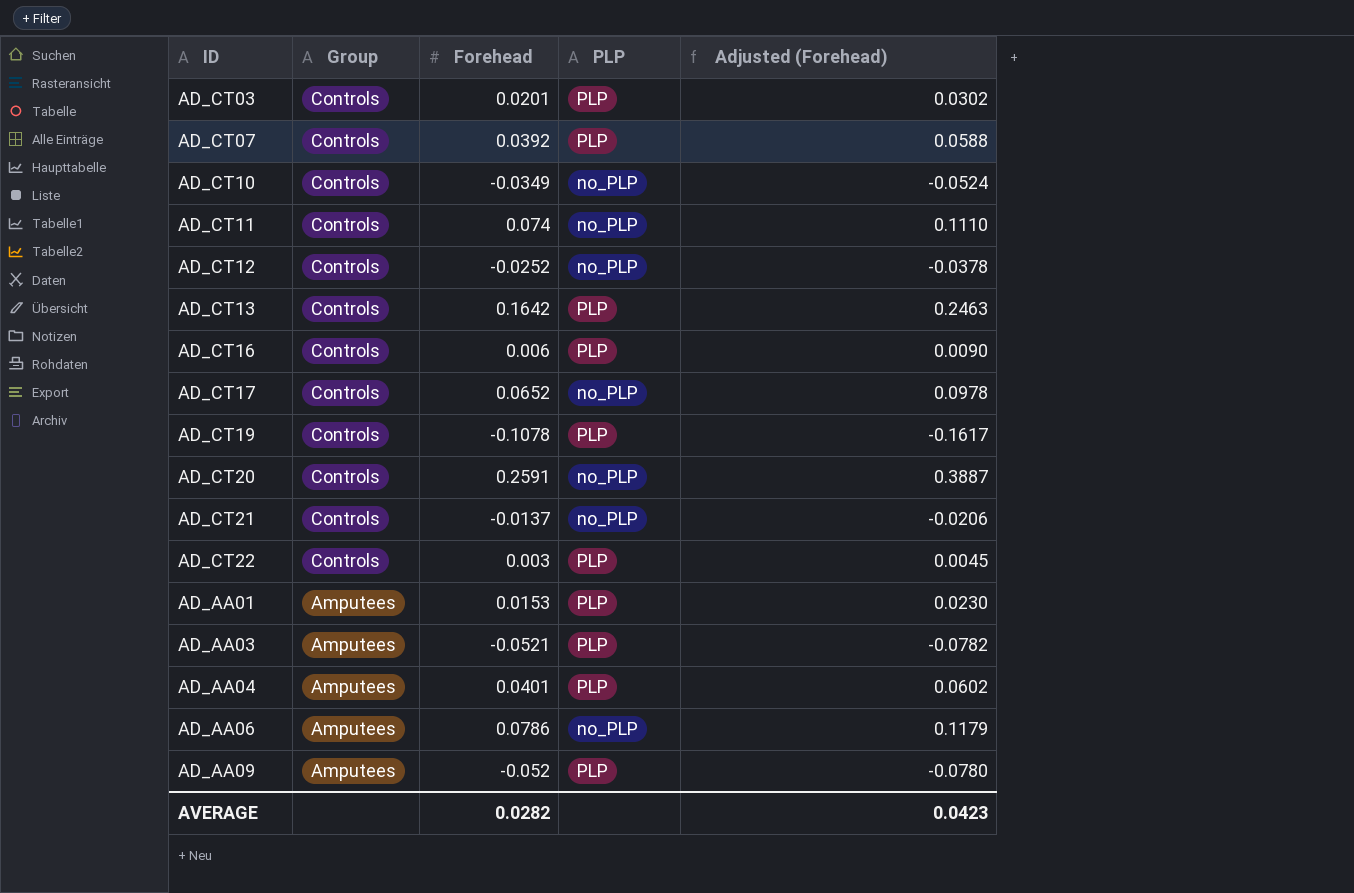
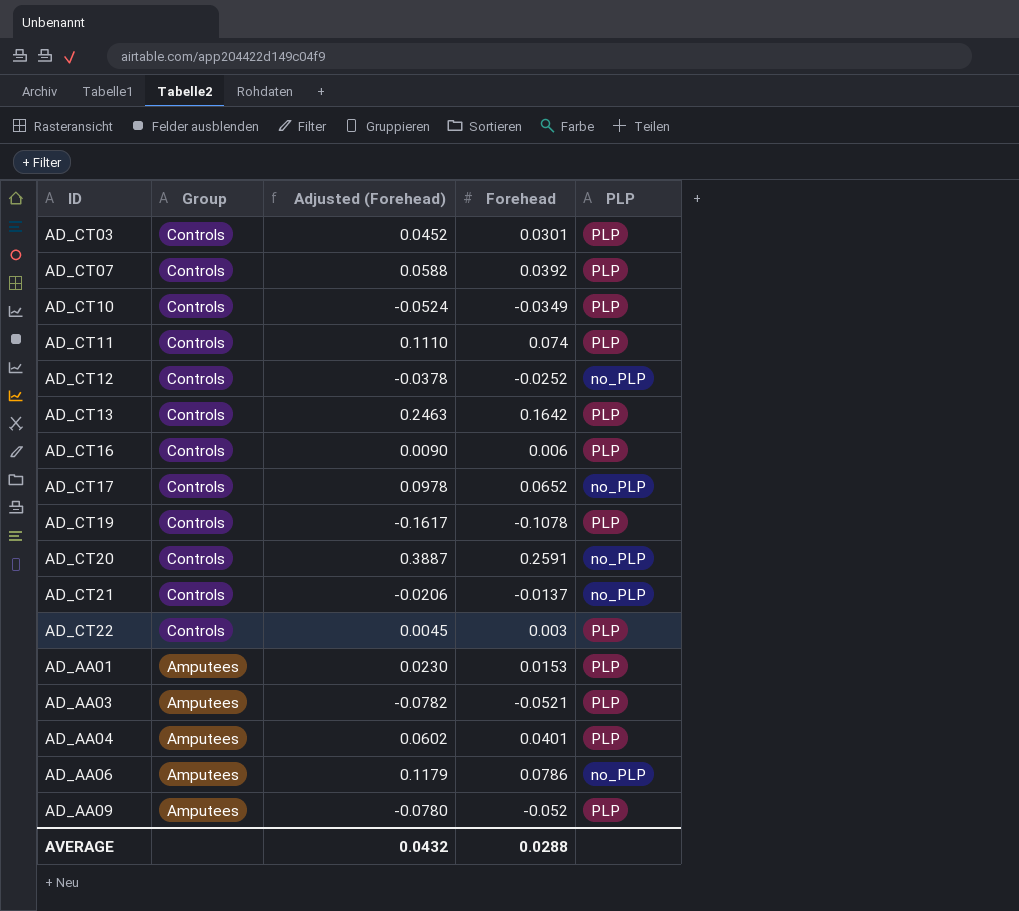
column Adjusted (Forehead) | position: 5 -> 3
AD_CT03 | Adjusted (Forehead): 0.0302 -> 0.0452
AD_CT03 | Forehead: 0.0201 -> 0.0301
AD_CT10 | PLP: no_PLP -> PLP
AD_CT11 | PLP: no_PLP -> PLP
AVERAGE | Adjusted (Forehead): 0.0423 -> 0.0432
AVERAGE | Forehead: 0.0282 -> 0.0288

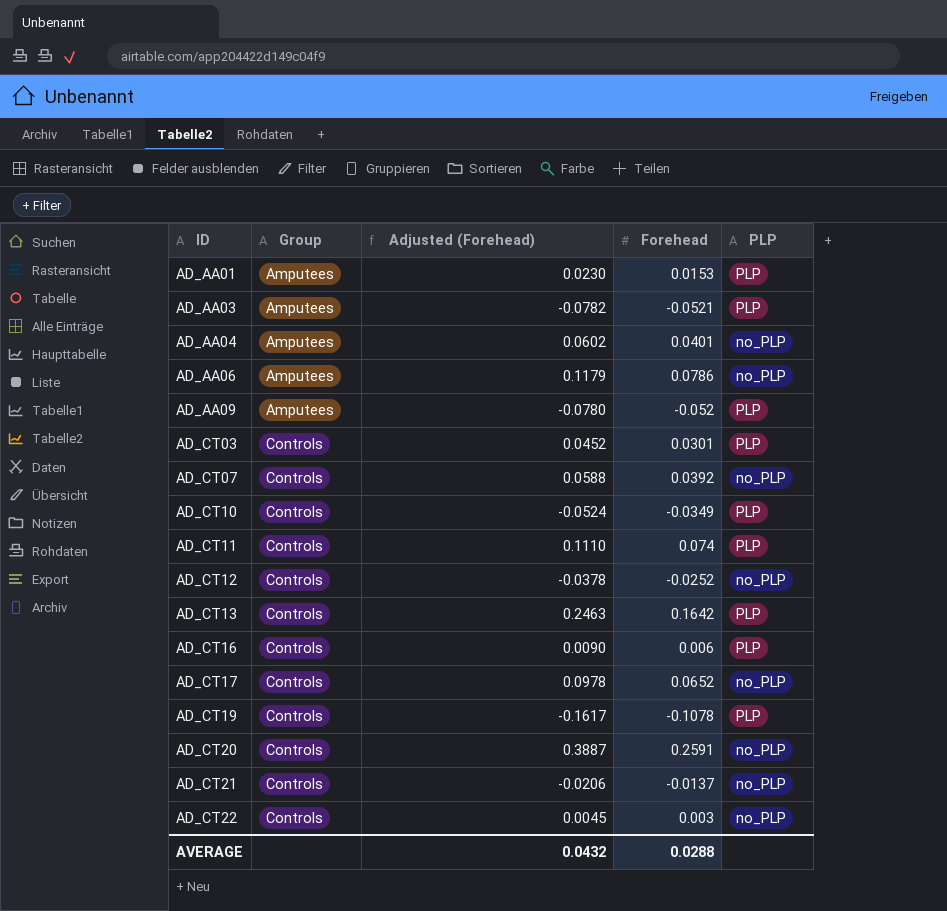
row order: Group descending -> ID ascending
AD_AA04 | PLP: PLP -> no_PLP
AD_CT07 | PLP: PLP -> no_PLP
AD_CT22 | PLP: PLP -> no_PLP

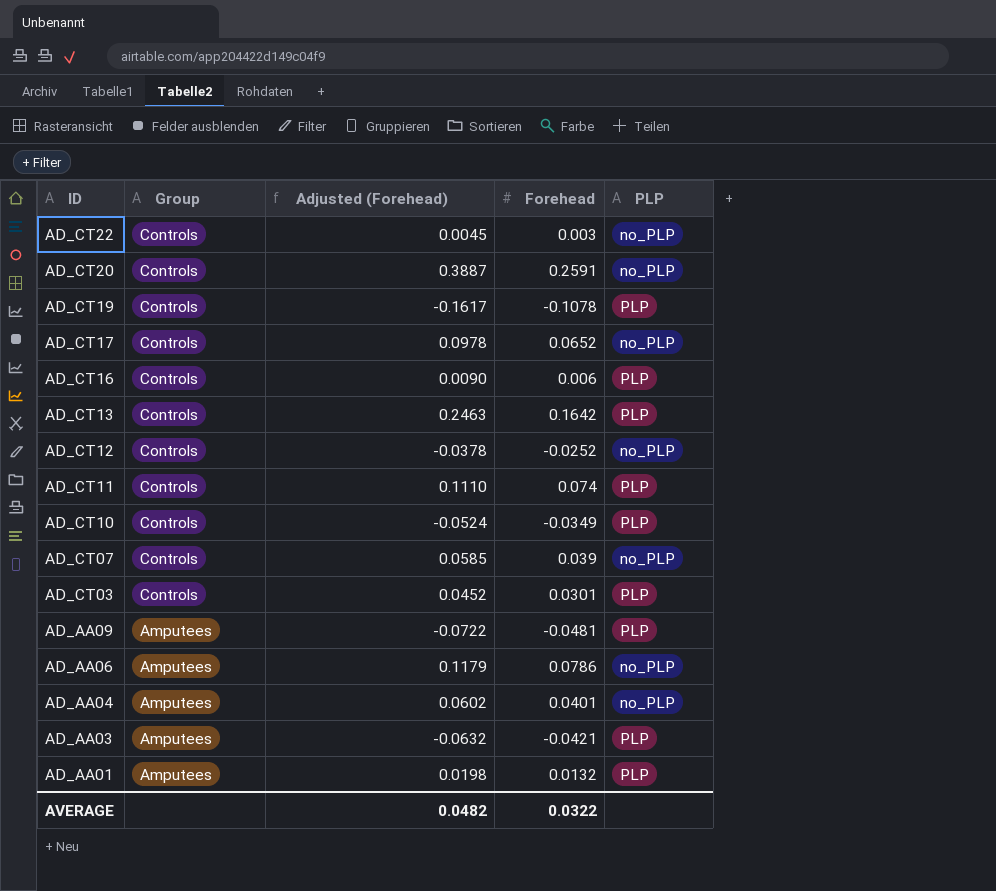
row order: ID ascending -> ID descending
row AD_CT21: Controls | -0.0206 | -0.0137 | no_PLP -> none
AD_CT07 | Adjusted (Forehead): 0.0588 -> 0.0585
AD_CT07 | Forehead: 0.0392 -> 0.039
AD_AA09 | Adjusted (Forehead): -0.0780 -> -0.0722
AD_AA09 | Forehead: -0.052 -> -0.0481
AD_AA03 | Adjusted (Forehead): -0.0782 -> -0.0632
AD_AA03 | Forehead: -0.0521 -> -0.0421
AD_AA01 | Adjusted (Forehead): 0.0230 -> 0.0198
AD_AA01 | Forehead: 0.0153 -> 0.0132
AVERAGE | Adjusted (Forehead): 0.0432 -> 0.0482
AVERAGE | Forehead: 0.0288 -> 0.0322

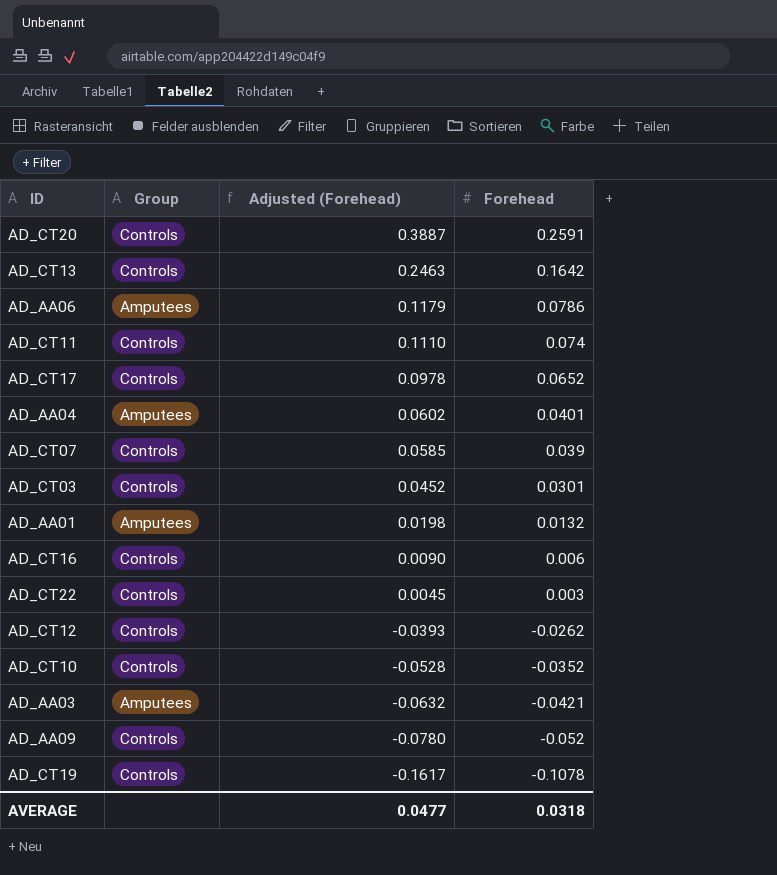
row order: ID descending -> Adjusted (Forehead) descending
column PLP | position: 5 -> none
AD_CT12 | Adjusted (Forehead): -0.0378 -> -0.0393
AD_CT12 | Forehead: -0.0252 -> -0.0262
AD_CT10 | Adjusted (Forehead): -0.0524 -> -0.0528
AD_CT10 | Forehead: -0.0349 -> -0.0352
AD_AA09 | Group: Amputees -> Controls
AD_AA09 | Adjusted (Forehead): -0.0722 -> -0.0780
AD_AA09 | Forehead: -0.0481 -> -0.052
AVERAGE | Adjusted (Forehead): 0.0482 -> 0.0477
AVERAGE | Forehead: 0.0322 -> 0.0318

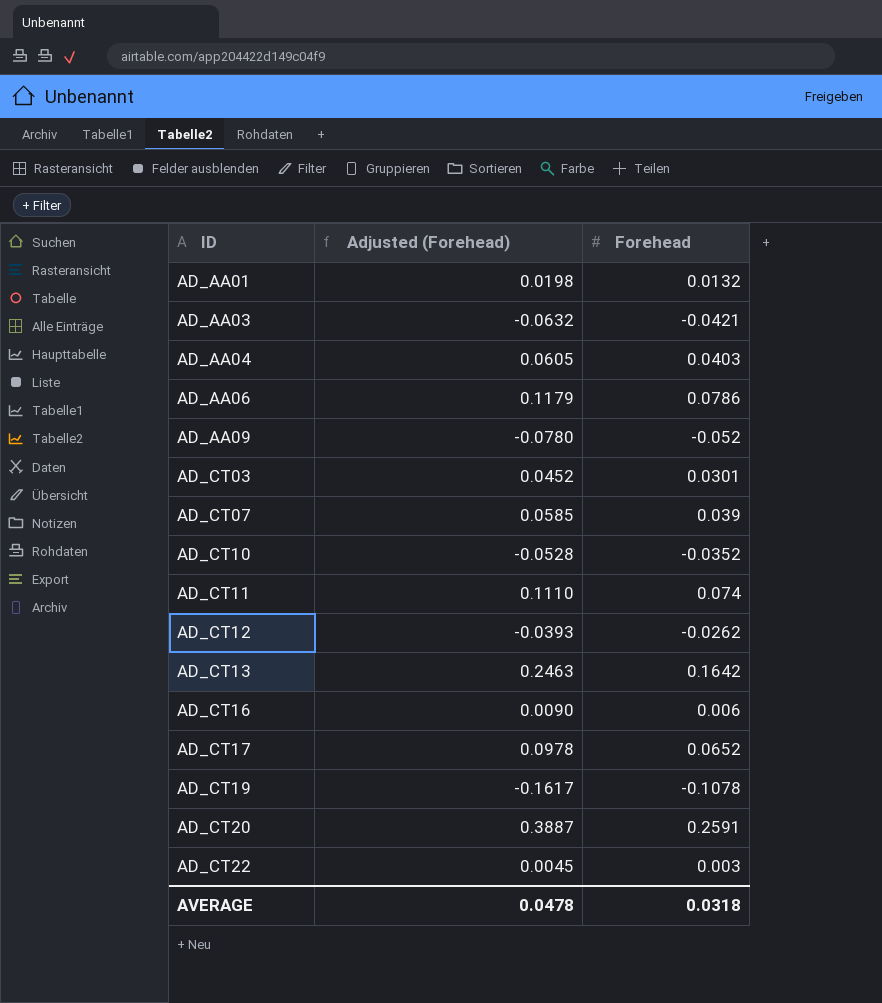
row order: Adjusted (Forehead) descending -> ID ascending
column Group | position: 2 -> none
AD_AA04 | Adjusted (Forehead): 0.0602 -> 0.0605
AD_AA04 | Forehead: 0.0401 -> 0.0403
AVERAGE | Adjusted (Forehead): 0.0477 -> 0.0478

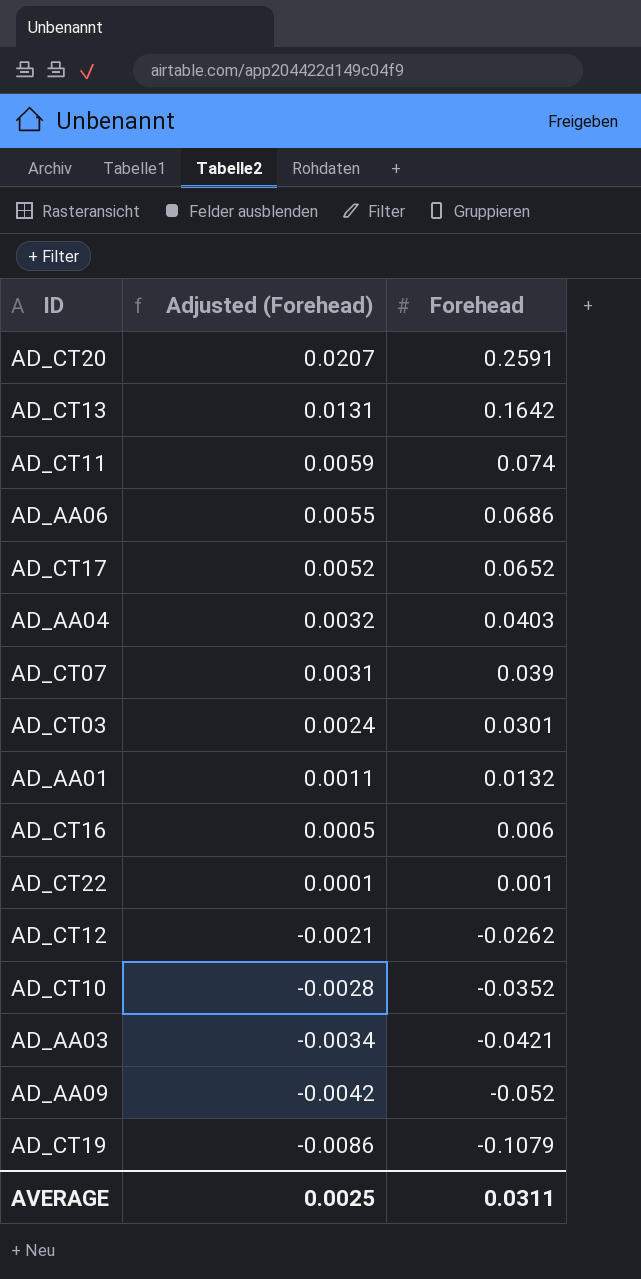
row order: ID ascending -> Adjusted (Forehead) descending
column Adjusted (Forehead) | formula: [Forehead] * 1.5 -> [Forehead] * 0.08
AD_AA06 | Forehead: 0.0786 -> 0.0686
AD_CT22 | Forehead: 0.003 -> 0.001
AD_CT19 | Forehead: -0.1078 -> -0.1079
AVERAGE | Adjusted (Forehead): 0.0478 -> 0.0025
AVERAGE | Forehead: 0.0318 -> 0.0311

